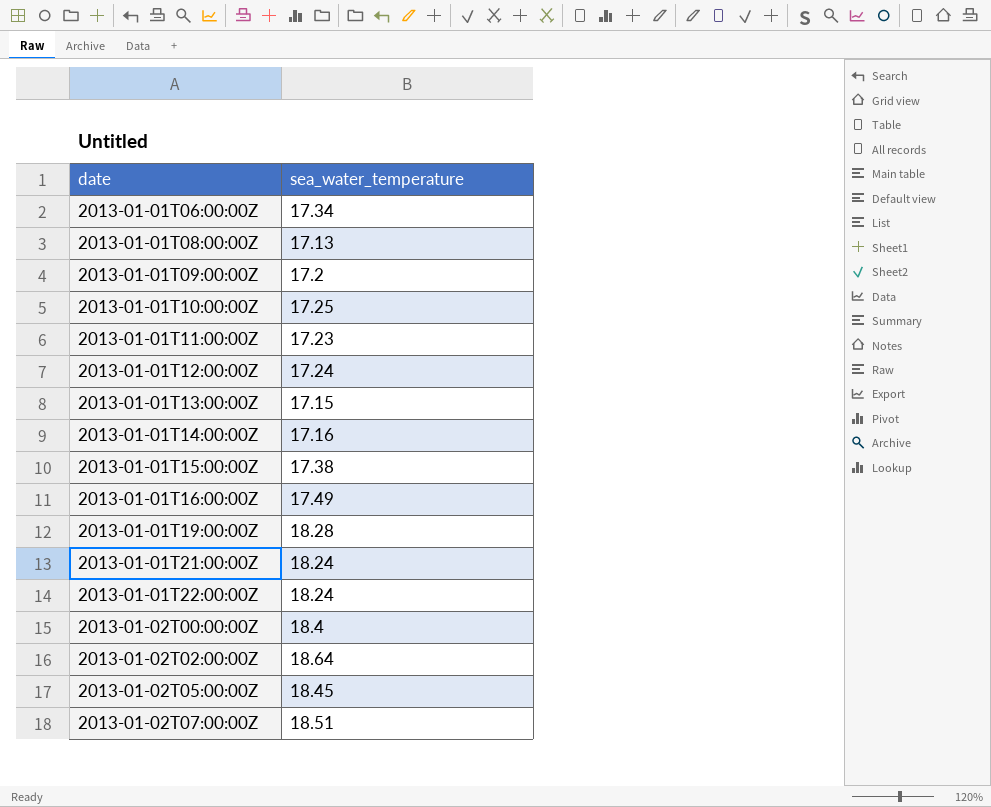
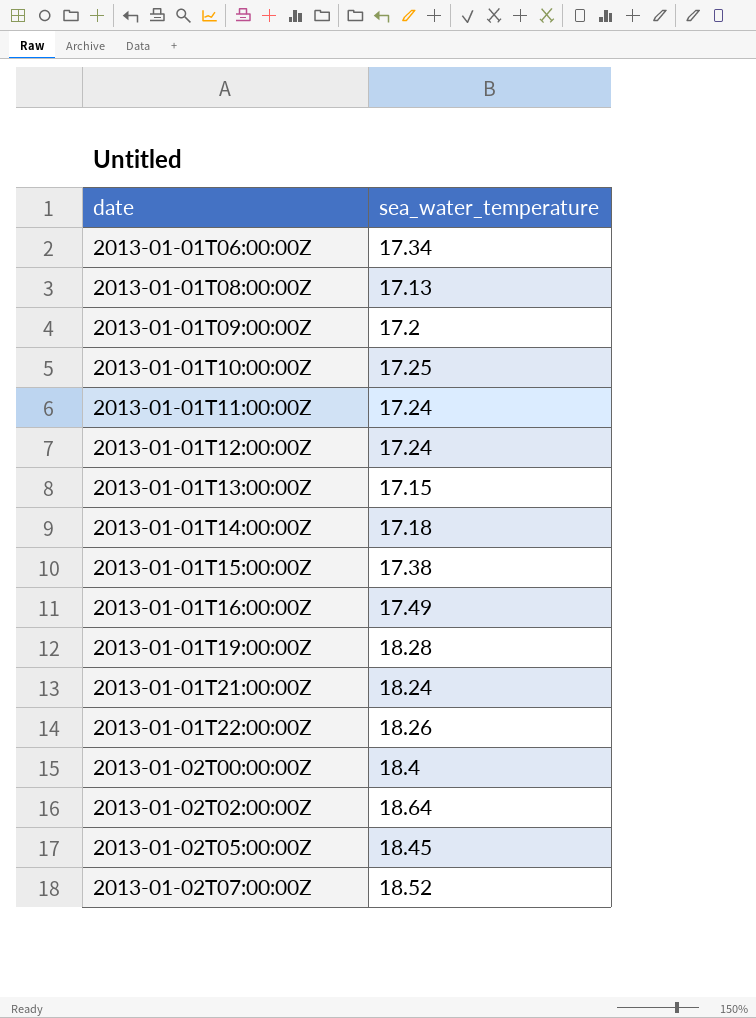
2013-01-01T11:00:00Z | sea_water_temperature: 17.23 -> 17.24
2013-01-01T14:00:00Z | sea_water_temperature: 17.16 -> 17.18
2013-01-01T22:00:00Z | sea_water_temperature: 18.24 -> 18.26
2013-01-02T07:00:00Z | sea_water_temperature: 18.51 -> 18.52

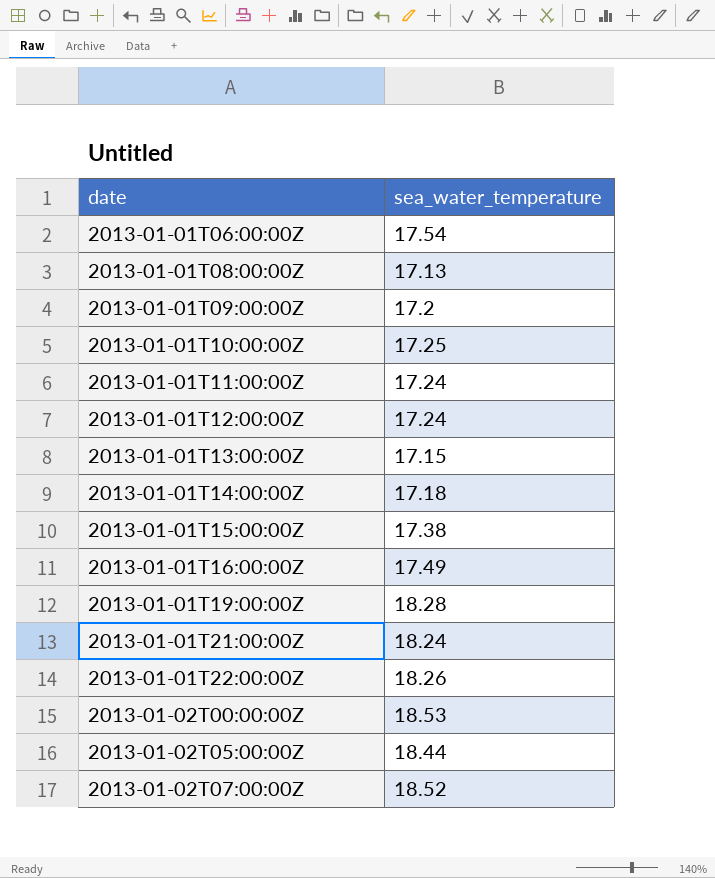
row 2013-01-02T02:00:00Z: 18.64 -> none
2013-01-01T06:00:00Z | sea_water_temperature: 17.34 -> 17.54
2013-01-02T00:00:00Z | sea_water_temperature: 18.4 -> 18.53
2013-01-02T05:00:00Z | sea_water_temperature: 18.45 -> 18.44

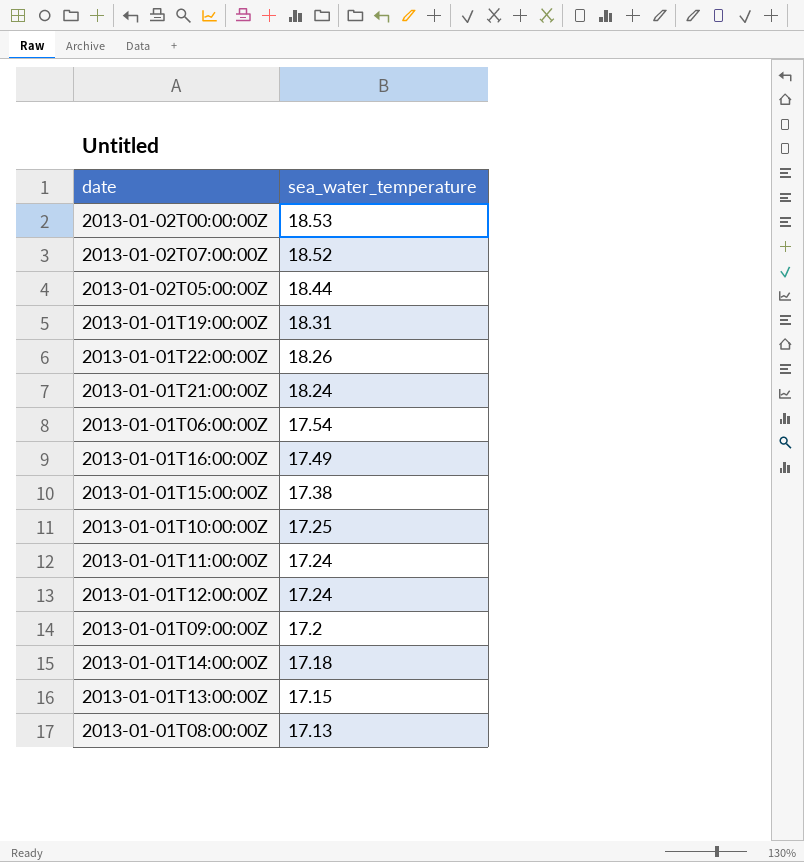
row order: date ascending -> sea_water_temperature descending
2013-01-01T19:00:00Z | sea_water_temperature: 18.28 -> 18.31

